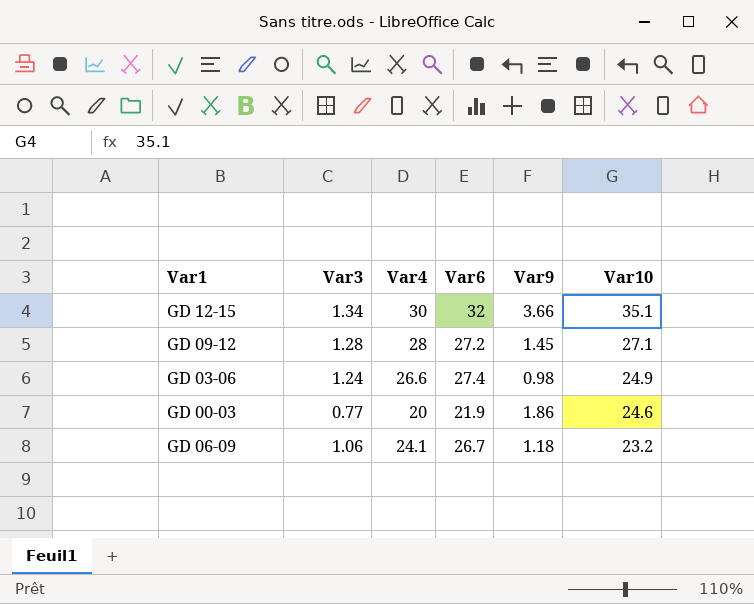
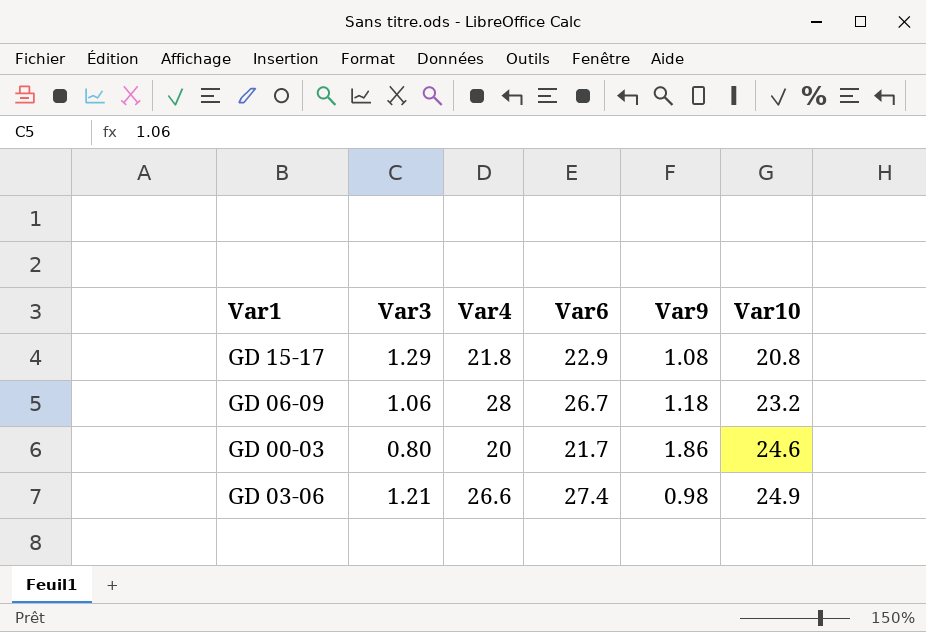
row order: Var10 descending -> Var10 ascending
row GD 12-15: 1.34 | 30 | 32 | 3.66 | 35.1 -> none
row GD 09-12: 1.28 | 28 | 27.2 | 1.45 | 27.1 -> none
row GD 15-17: none -> 1.29 | 21.8 | 22.9 | 1.08 | 20.8
GD 06-09 | Var4: 24.1 -> 28
GD 00-03 | Var3: 0.77 -> 0.80
GD 00-03 | Var6: 21.9 -> 21.7
GD 03-06 | Var3: 1.24 -> 1.21

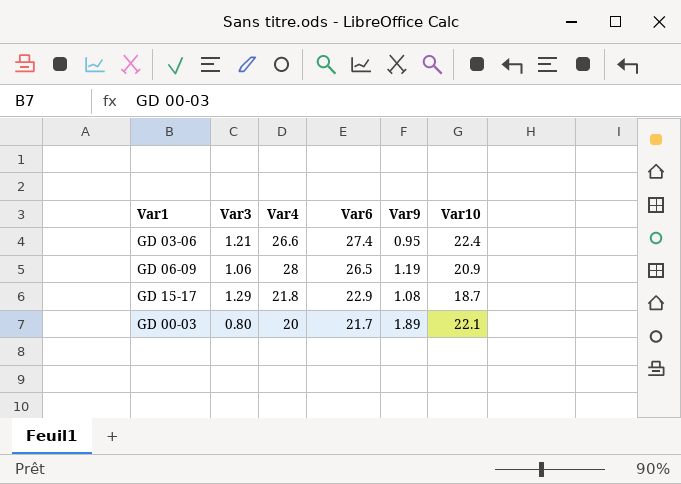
row order: Var10 ascending -> Var6 descending
GD 03-06 | Var9: 0.98 -> 0.95
GD 03-06 | Var10: 24.9 -> 22.4
GD 06-09 | Var6: 26.7 -> 26.5
GD 06-09 | Var9: 1.18 -> 1.19
GD 06-09 | Var10: 23.2 -> 20.9
GD 15-17 | Var10: 20.8 -> 18.7
GD 00-03 | Var9: 1.86 -> 1.89
GD 00-03 | Var10: 24.6 -> 22.1

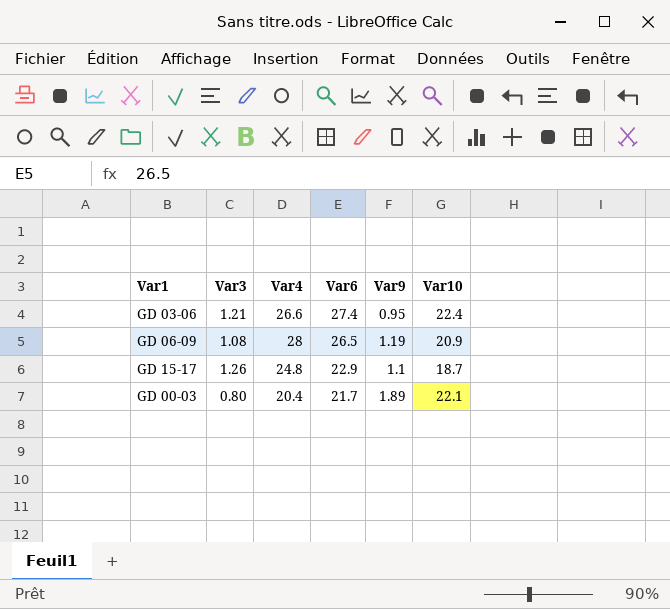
GD 06-09 | Var3: 1.06 -> 1.08
GD 15-17 | Var3: 1.29 -> 1.26
GD 15-17 | Var4: 21.8 -> 24.8
GD 15-17 | Var9: 1.08 -> 1.1
GD 00-03 | Var4: 20 -> 20.4

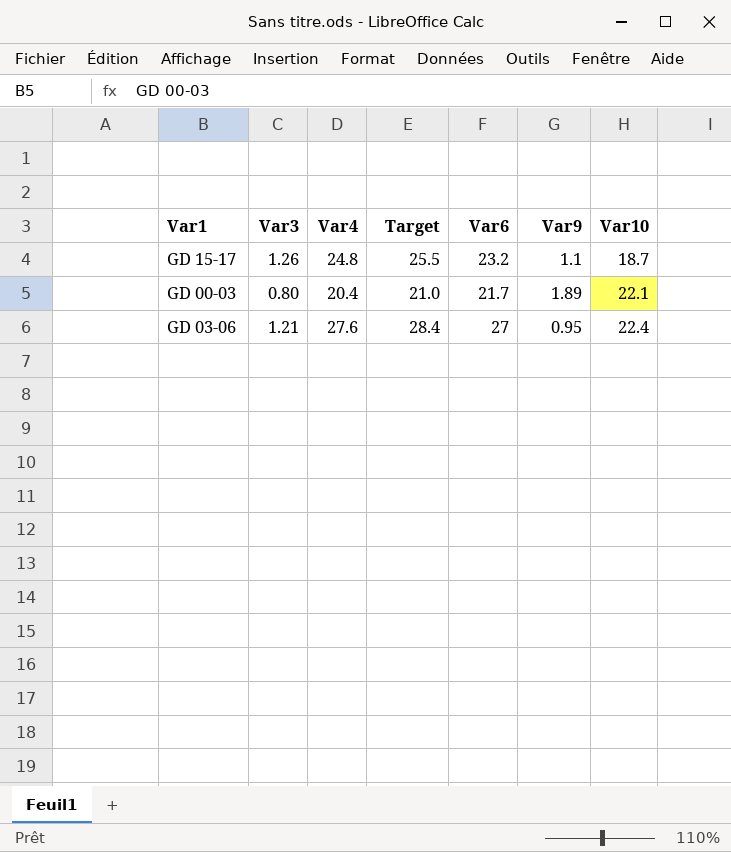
row order: Var6 descending -> Var10 ascending
column Target | formula: none -> [Var4] * 1.03
row GD 06-09: 1.08 | 28 | 26.5 | 1.19 | 20.9 -> none
GD 15-17 | Var6: 22.9 -> 23.2
GD 03-06 | Var4: 26.6 -> 27.6
GD 03-06 | Var6: 27.4 -> 27

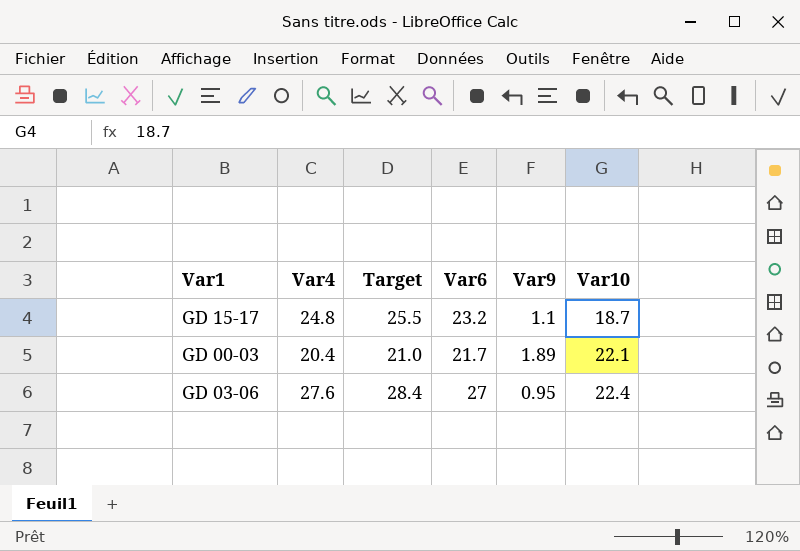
column Var3 | position: 2 -> none

